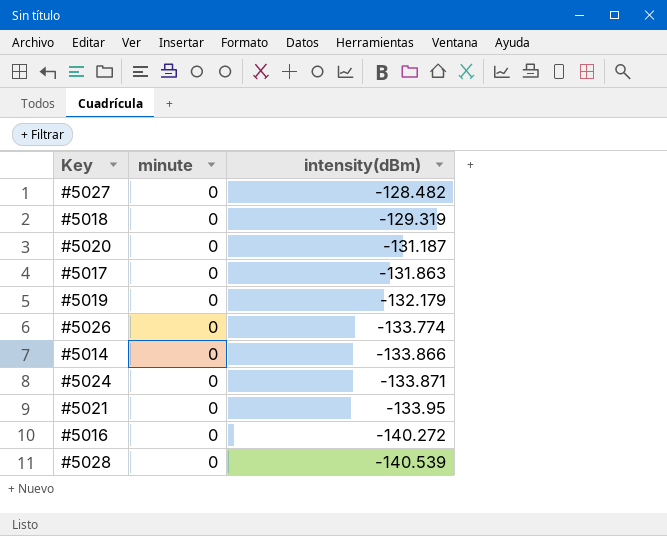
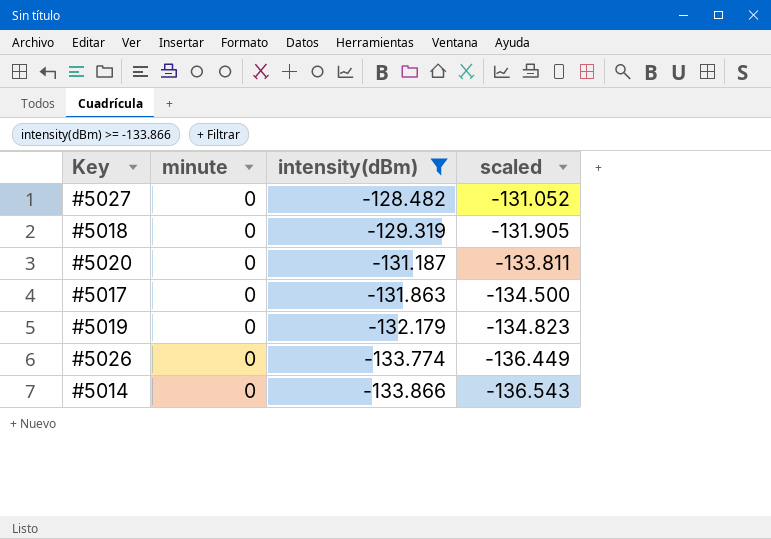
filter: none -> intensity(dBm) >= -133.866
column scaled | formula: none -> [intensity(dBm)] * 1.02

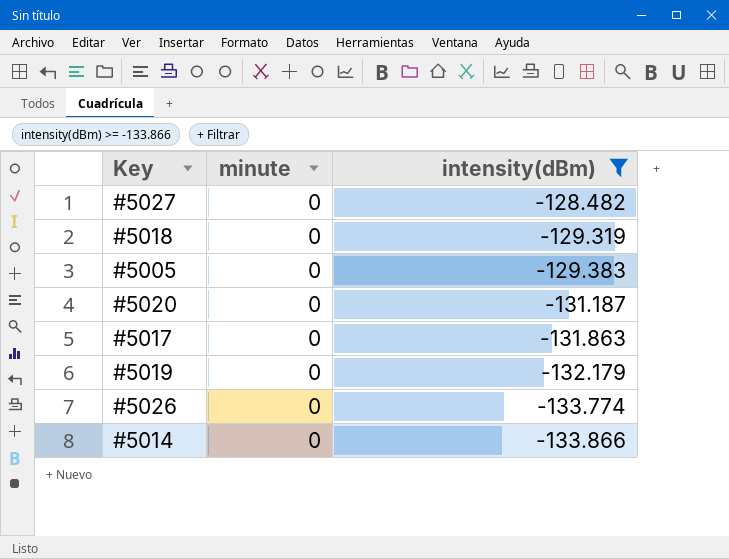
column scaled | formula: [intensity(dBm)] * 1.02 -> none
row #5005: none -> 0 | -129.383

